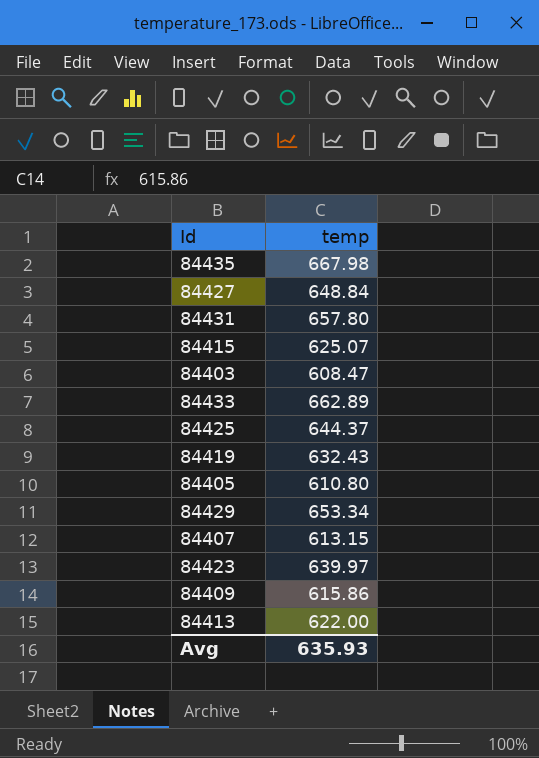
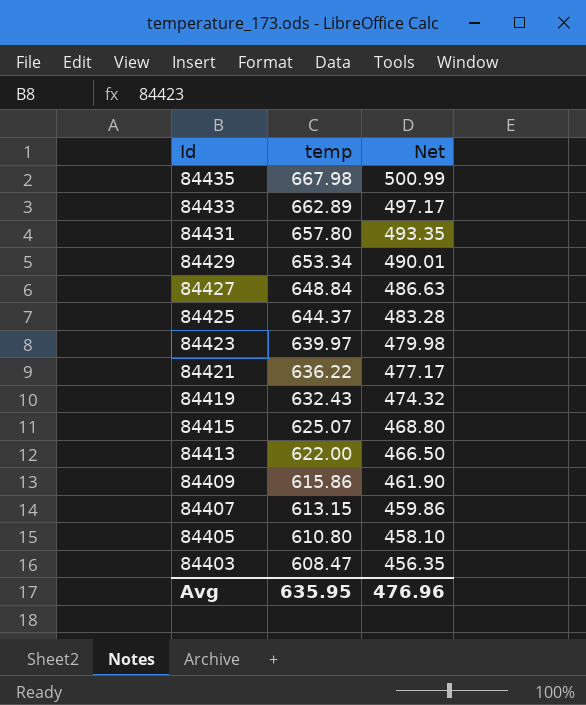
row order: none -> Id descending
column Net | formula: none -> [temp] * 0.75
row 84421: none -> 636.22 | 477.17
Avg | temp: 635.93 -> 635.95

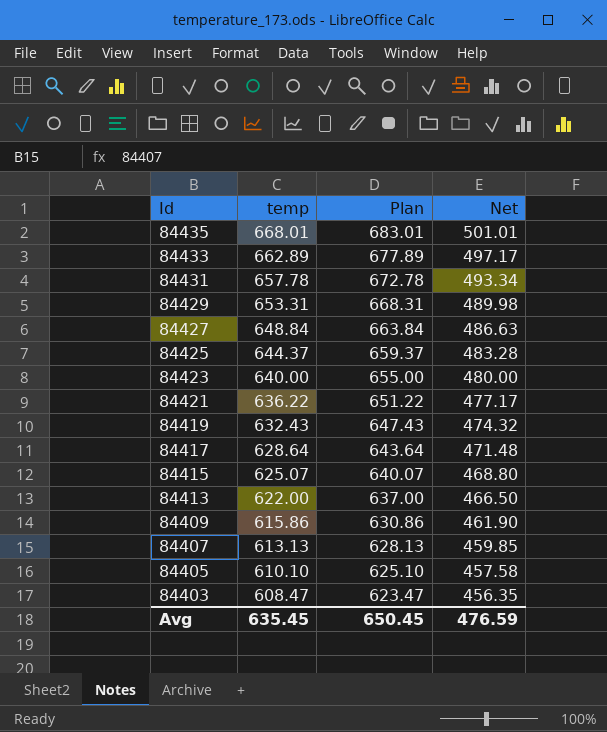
column Plan | formula: none -> [temp] + 15
84435 | temp: 667.98 -> 668.01
84435 | Net: 500.99 -> 501.01
84431 | temp: 657.80 -> 657.78
84431 | Net: 493.35 -> 493.34
84429 | temp: 653.34 -> 653.31
84429 | Net: 490.01 -> 489.98
84423 | temp: 639.97 -> 640.00
84423 | Net: 479.98 -> 480.00
row 84417: none -> 628.64 | 643.64 | 471.48
84407 | temp: 613.15 -> 613.13
84407 | Net: 459.86 -> 459.85
84405 | temp: 610.80 -> 610.10
84405 | Net: 458.10 -> 457.58
Avg | temp: 635.95 -> 635.45
Avg | Net: 476.96 -> 476.59

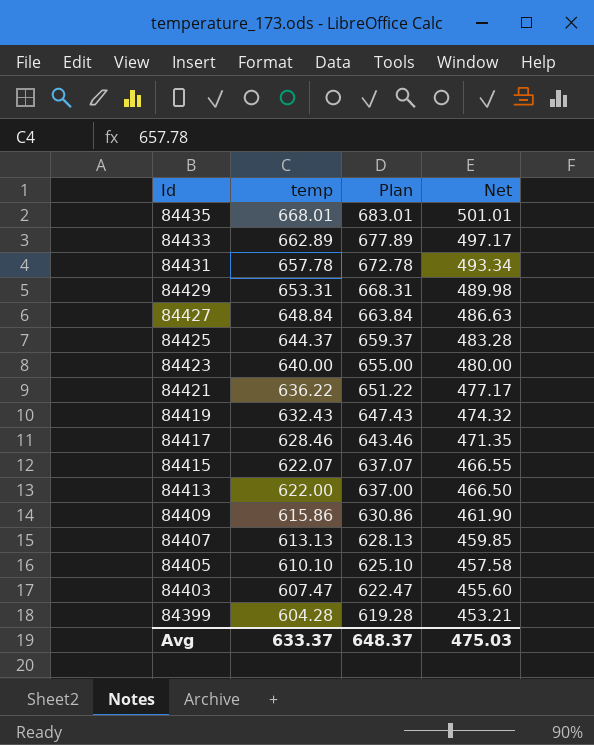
84417 | temp: 628.64 -> 628.46
84417 | Plan: 643.64 -> 643.46
84417 | Net: 471.48 -> 471.35
84415 | temp: 625.07 -> 622.07
84415 | Plan: 640.07 -> 637.07
84415 | Net: 468.80 -> 466.55
84403 | temp: 608.47 -> 607.47
84403 | Plan: 623.47 -> 622.47
84403 | Net: 456.35 -> 455.60
row 84399: none -> 604.28 | 619.28 | 453.21
Avg | temp: 635.45 -> 633.37
Avg | Plan: 650.45 -> 648.37
Avg | Net: 476.59 -> 475.03

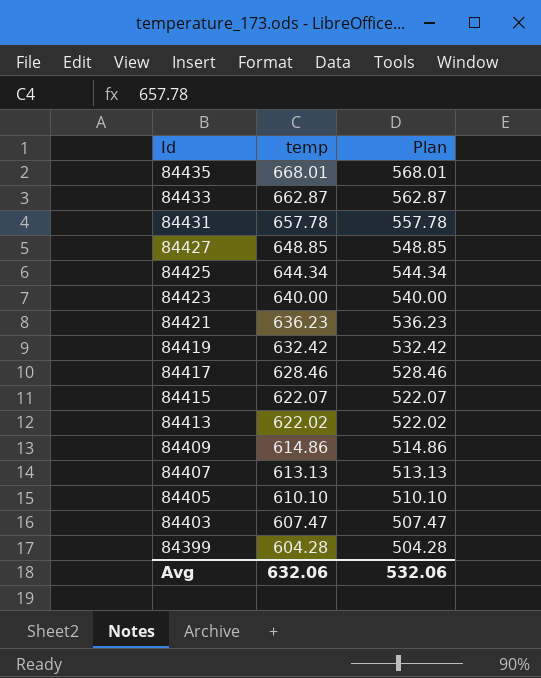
column Net | formula: [temp] * 0.75 -> none
column Plan | formula: [temp] + 15 -> [temp] - 100
row 84429: 653.31 | 668.31 | 489.98 -> none
84433 | temp: 662.89 -> 662.87
84427 | temp: 648.84 -> 648.85
84425 | temp: 644.37 -> 644.34
84421 | temp: 636.22 -> 636.23
84419 | temp: 632.43 -> 632.42
84413 | temp: 622.00 -> 622.02
84409 | temp: 615.86 -> 614.86
Avg | temp: 633.37 -> 632.06
Avg | Plan: 648.37 -> 532.06

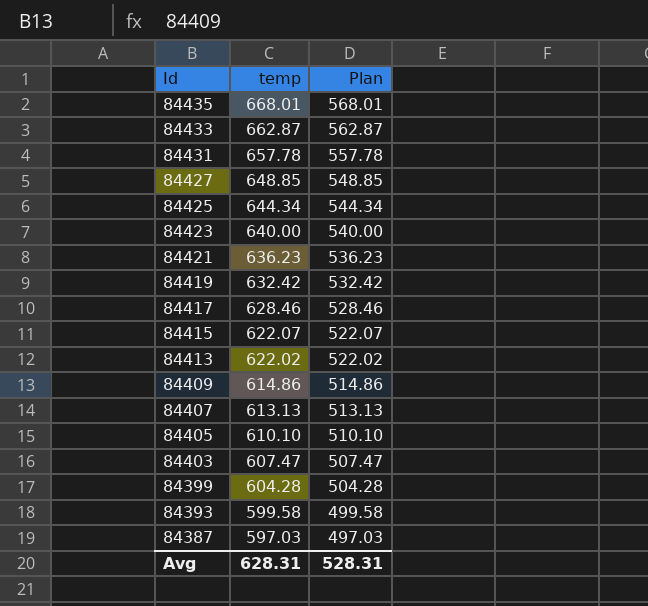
row 84393: none -> 599.58 | 499.58
row 84387: none -> 597.03 | 497.03
Avg | temp: 632.06 -> 628.31
Avg | Plan: 532.06 -> 528.31

